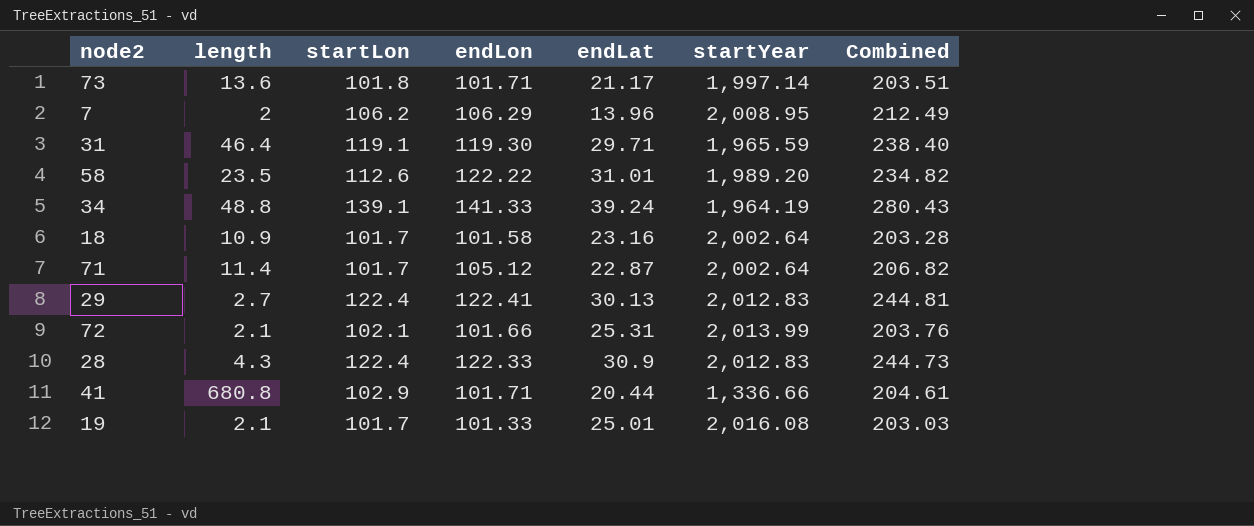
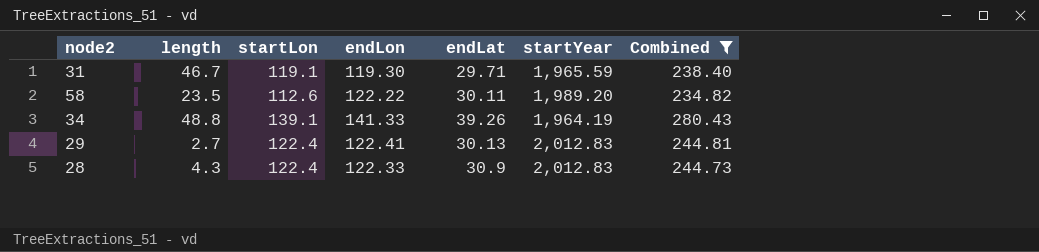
filter: none -> Combined >= 234.82
31 | length: 46.4 -> 46.7
58 | endLat: 31.01 -> 30.11
34 | endLat: 39.24 -> 39.26

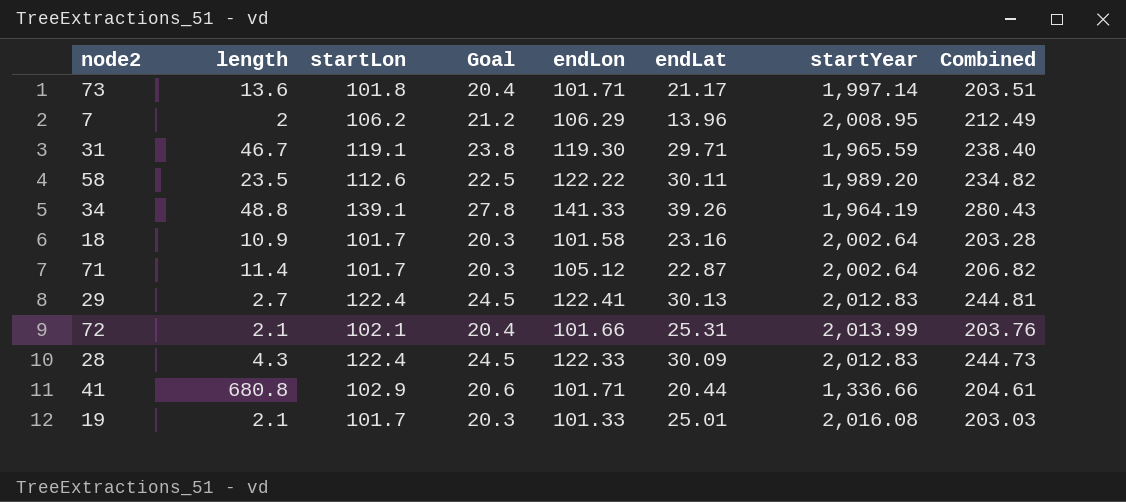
filter: Combined >= 234.82 -> none
column Goal | formula: none -> [startLon] * 0.2
28 | endLat: 30.9 -> 30.09

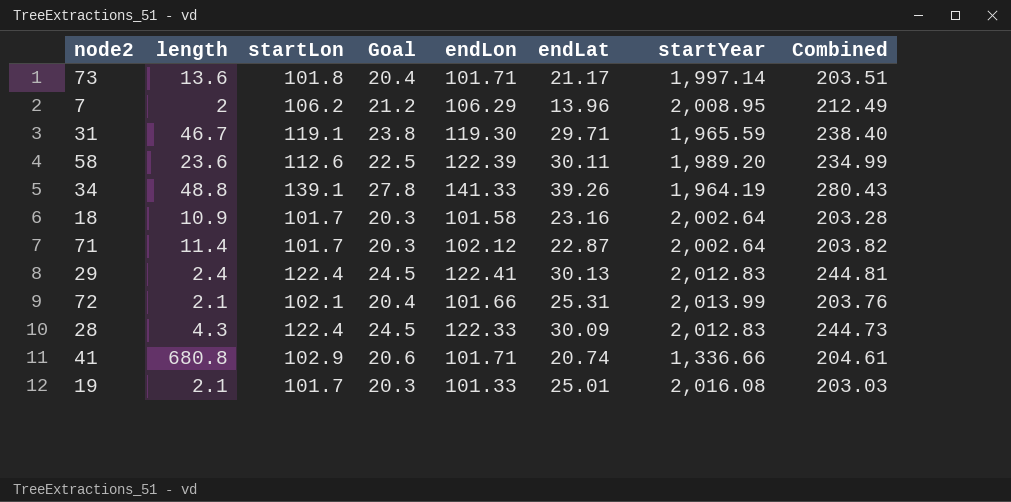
58 | length: 23.5 -> 23.6
58 | endLon: 122.22 -> 122.39
58 | Combined: 234.82 -> 234.99
71 | endLon: 105.12 -> 102.12
71 | Combined: 206.82 -> 203.82
29 | length: 2.7 -> 2.4
41 | endLat: 20.44 -> 20.74

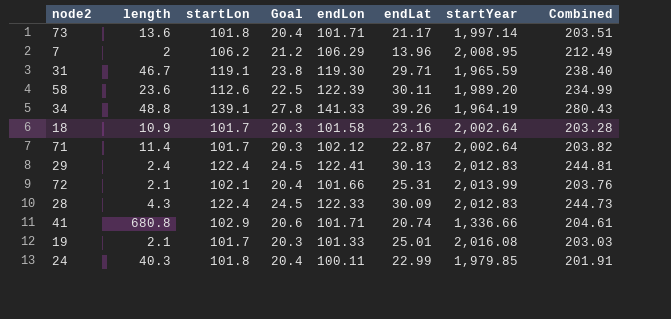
row 24: none -> 40.3 | 101.8 | 20.4 | 100.11 | 22.99 | 1,979.85 | 201.91

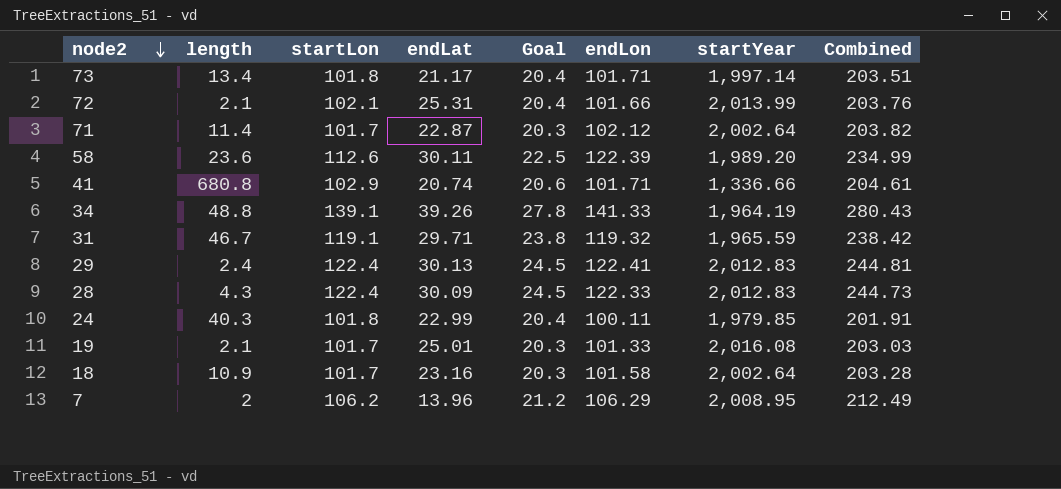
row order: none -> node2 descending
column endLat | position: 6 -> 4
73 | length: 13.6 -> 13.4
31 | endLon: 119.30 -> 119.32
31 | Combined: 238.40 -> 238.42

